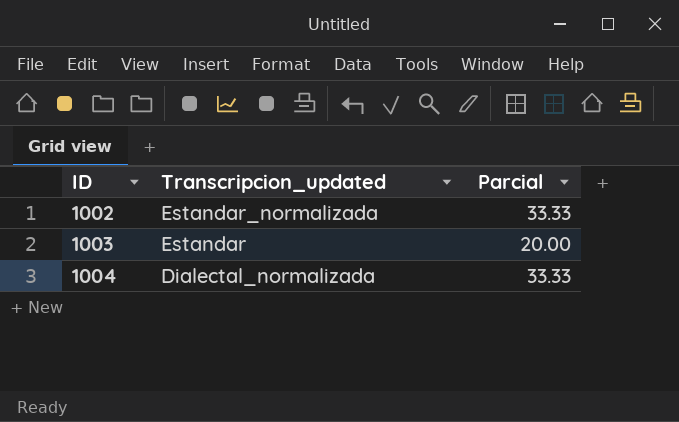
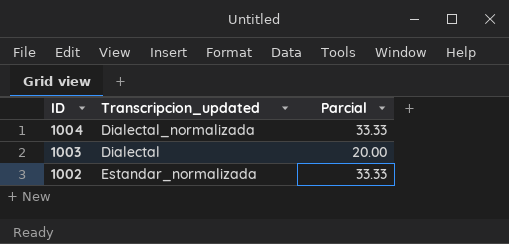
row order: ID ascending -> ID descending
1003 | Transcripcion_updated: Estandar -> Dialectal

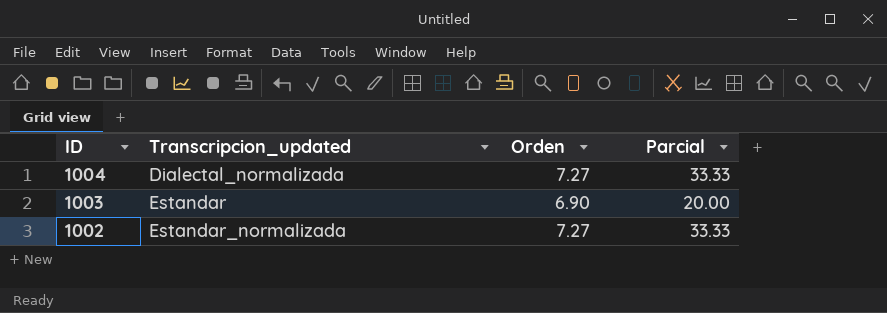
column Orden | position: none -> 3
1003 | Transcripcion_updated: Dialectal -> Estandar

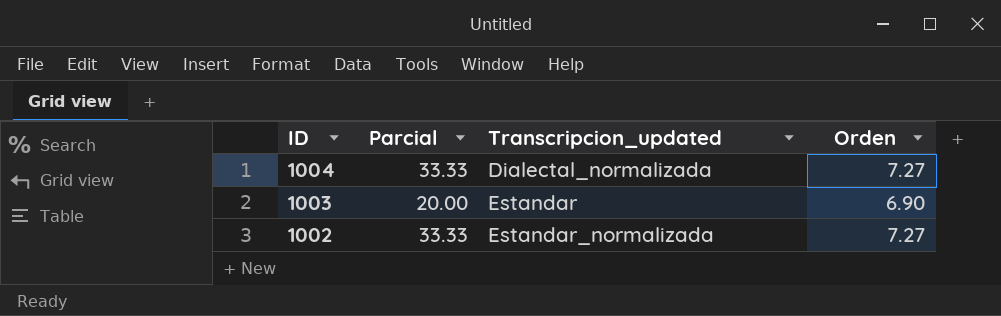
column Parcial | position: 4 -> 2

